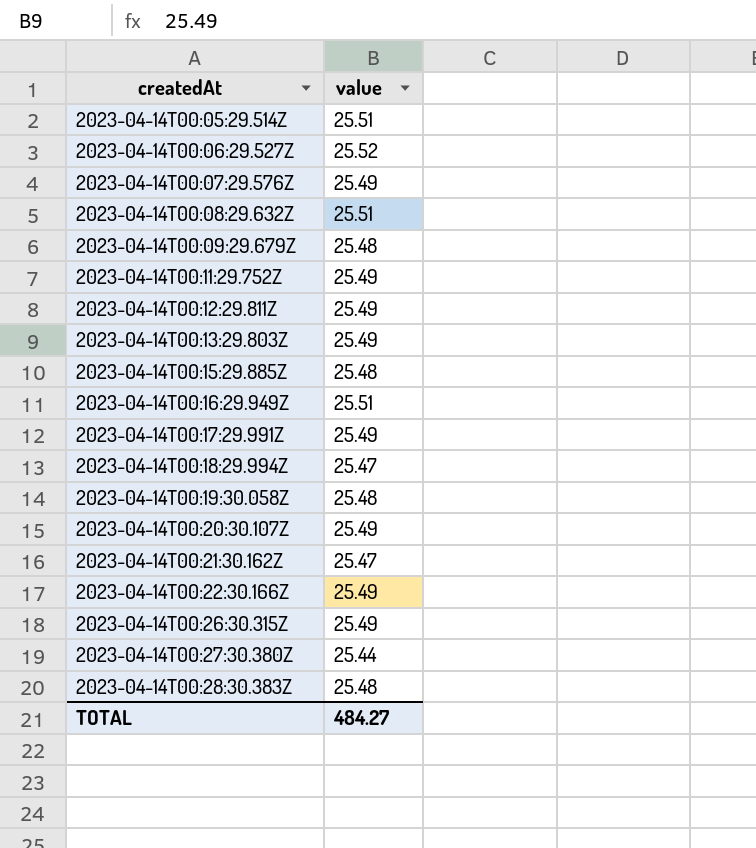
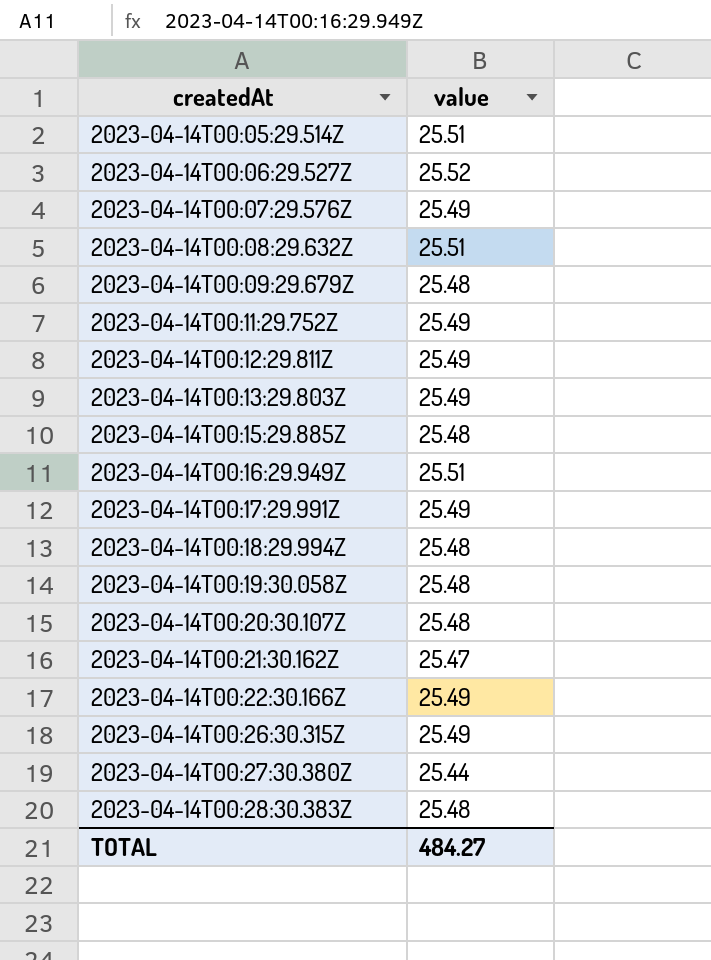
2023-04-14T00:18:29.994Z | value: 25.47 -> 25.48
2023-04-14T00:20:30.107Z | value: 25.49 -> 25.48

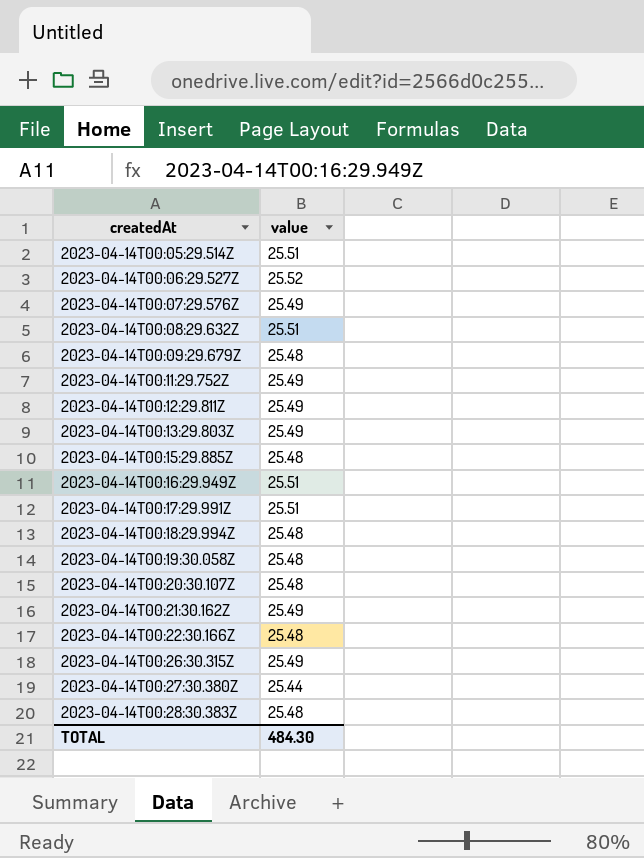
2023-04-14T00:17:29.991Z | value: 25.49 -> 25.51
2023-04-14T00:21:30.162Z | value: 25.47 -> 25.49
2023-04-14T00:22:30.166Z | value: 25.49 -> 25.48
TOTAL | value: 484.27 -> 484.30

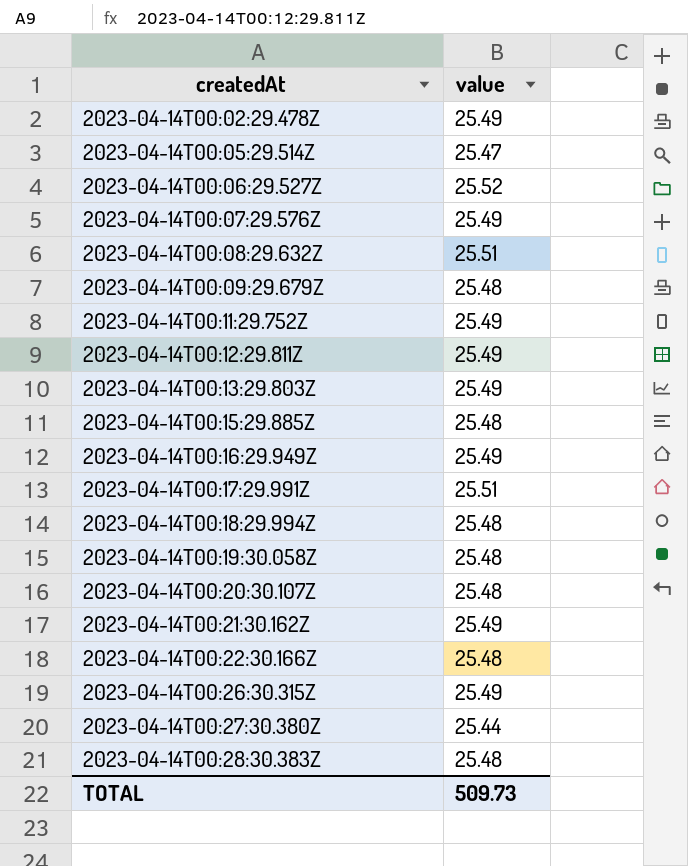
row 2023-04-14T00:02:29.478Z: none -> 25.49
2023-04-14T00:05:29.514Z | value: 25.51 -> 25.47
2023-04-14T00:16:29.949Z | value: 25.51 -> 25.49
TOTAL | value: 484.30 -> 509.73

